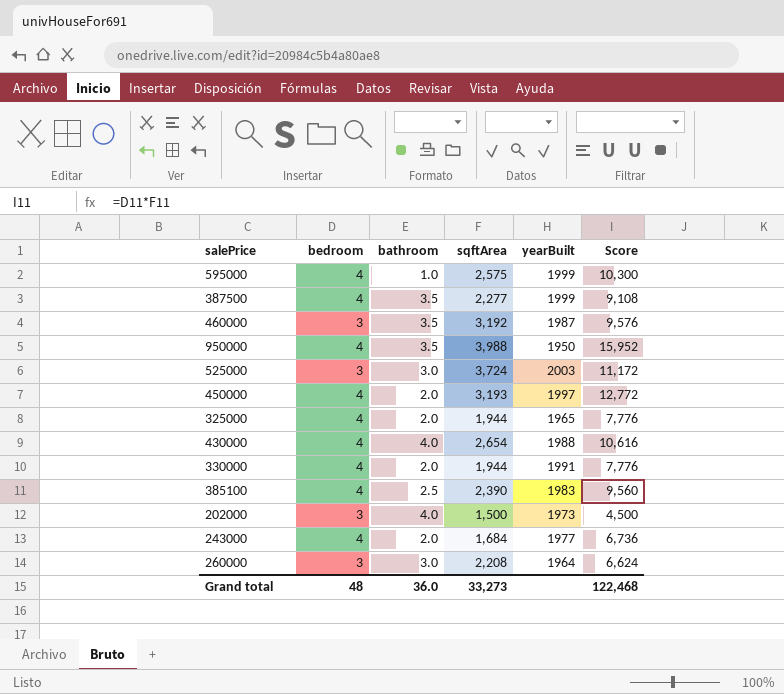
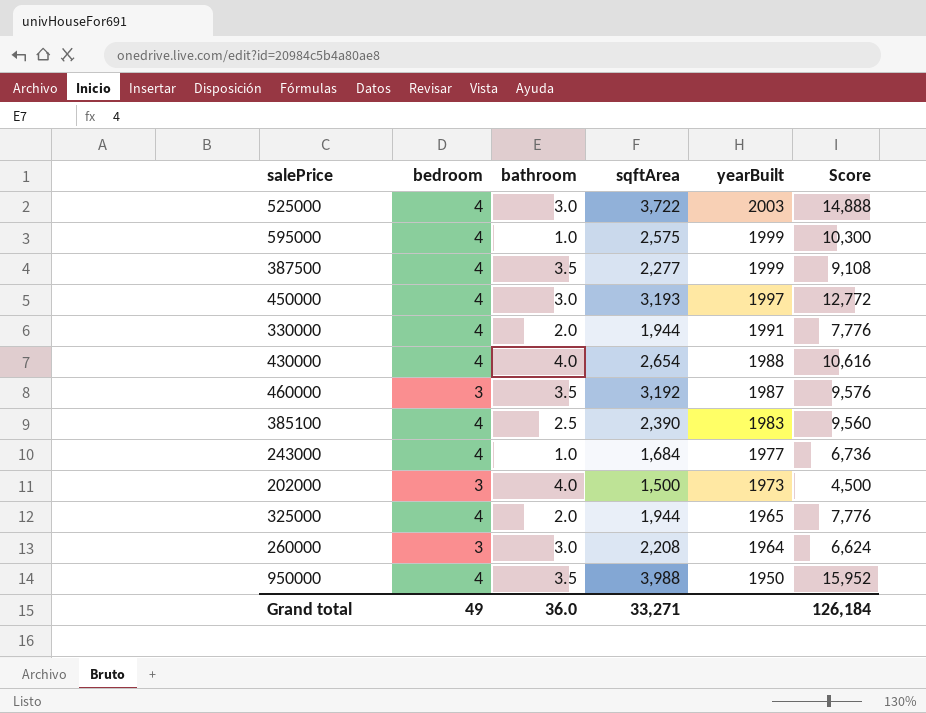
row order: none -> yearBuilt descending
525000 | bedroom: 3 -> 4
525000 | sqftArea: 3,724 -> 3,722
525000 | Score: 11,172 -> 14,888
450000 | bathroom: 2.0 -> 3.0
243000 | bathroom: 2.0 -> 1.0
Grand total | bedroom: 48 -> 49
Grand total | sqftArea: 33,273 -> 33,271
Grand total | Score: 122,468 -> 126,184

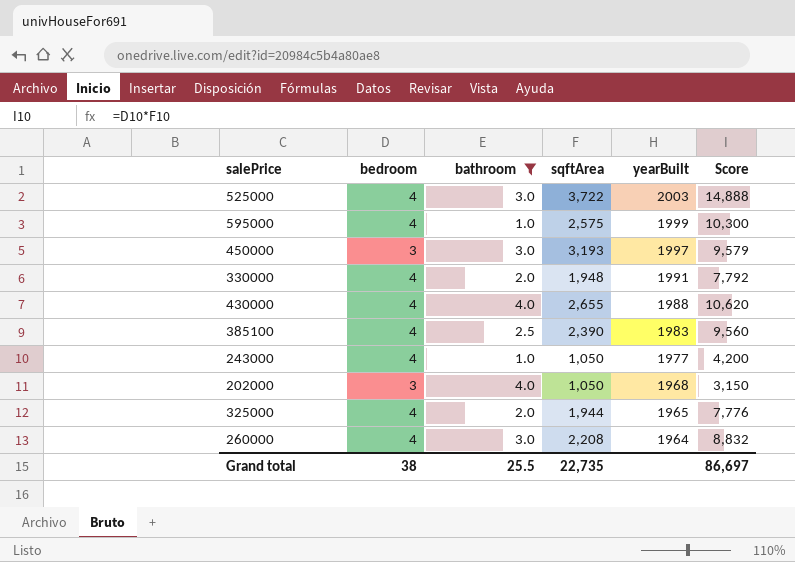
filter: none -> bathroom != 3.5
450000 | bedroom: 4 -> 3
450000 | Score: 12,772 -> 9,579
330000 | sqftArea: 1,944 -> 1,948
330000 | Score: 7,776 -> 7,792
430000 | sqftArea: 2,654 -> 2,655
430000 | Score: 10,616 -> 10,620
243000 | sqftArea: 1,684 -> 1,050
243000 | Score: 6,736 -> 4,200
202000 | sqftArea: 1,500 -> 1,050
202000 | yearBuilt: 1973 -> 1968
202000 | Score: 4,500 -> 3,150
260000 | bedroom: 3 -> 4
260000 | Score: 6,624 -> 8,832
Grand total | bedroom: 49 -> 38
Grand total | bathroom: 36.0 -> 25.5
Grand total | sqftArea: 33,271 -> 22,735
Grand total | Score: 126,184 -> 86,697

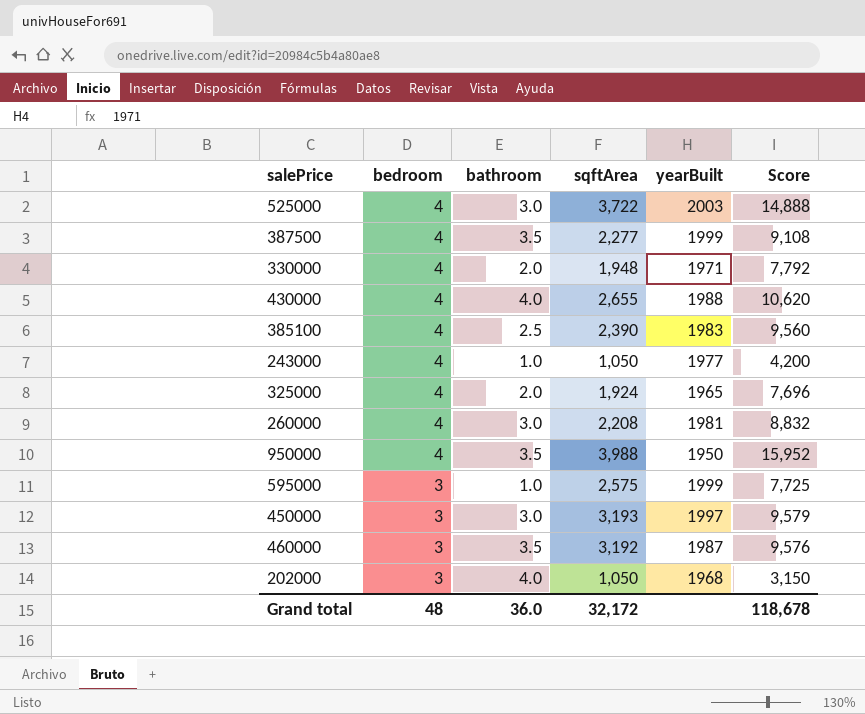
filter: bathroom != 3.5 -> none
row order: yearBuilt descending -> bedroom descending
330000 | yearBuilt: 1991 -> 1971
325000 | sqftArea: 1,944 -> 1,924
325000 | Score: 7,776 -> 7,696
260000 | yearBuilt: 1964 -> 1981
595000 | bedroom: 4 -> 3
595000 | Score: 10,300 -> 7,725
Grand total | bedroom: 38 -> 48
Grand total | bathroom: 25.5 -> 36.0
Grand total | sqftArea: 22,735 -> 32,172
Grand total | Score: 86,697 -> 118,678

